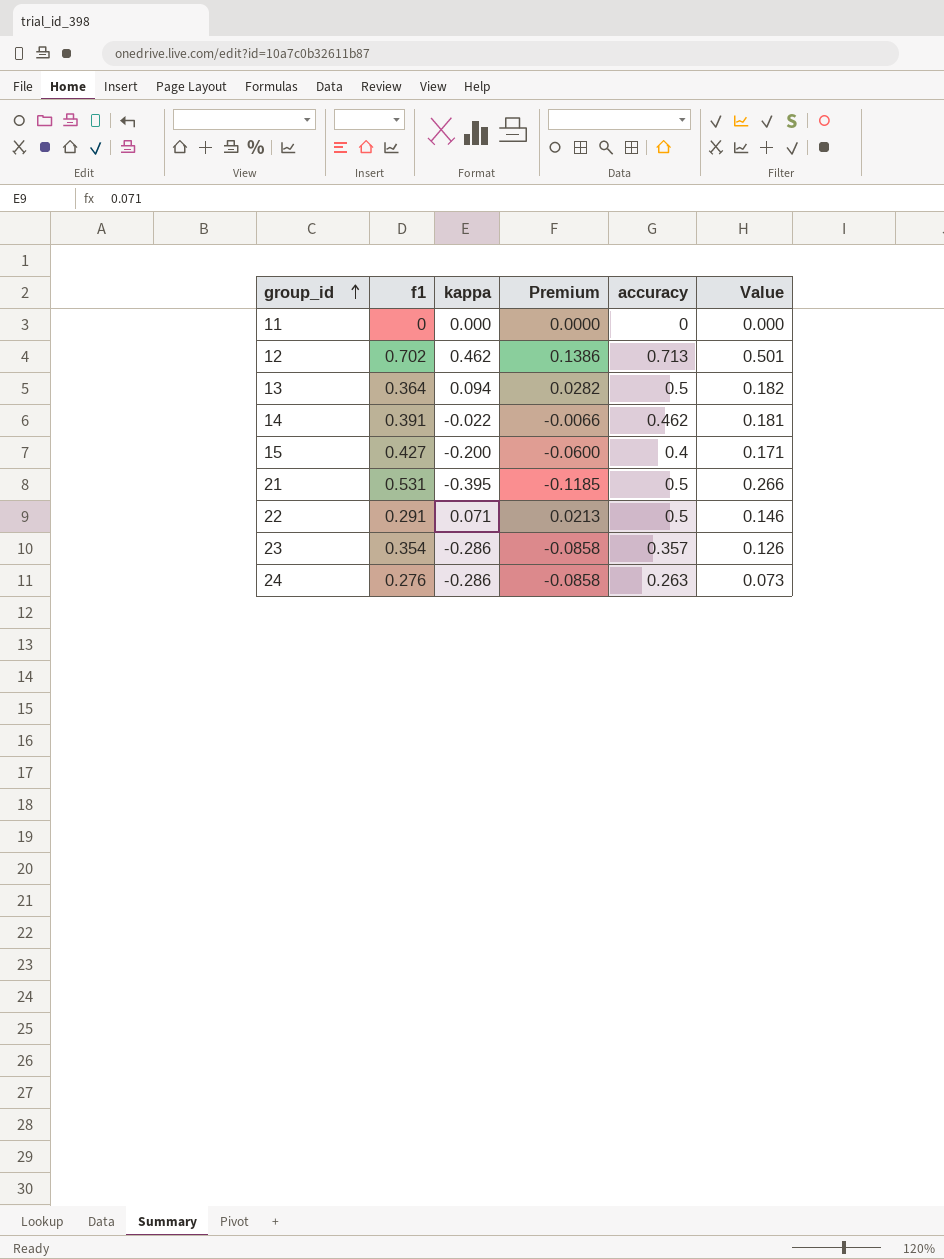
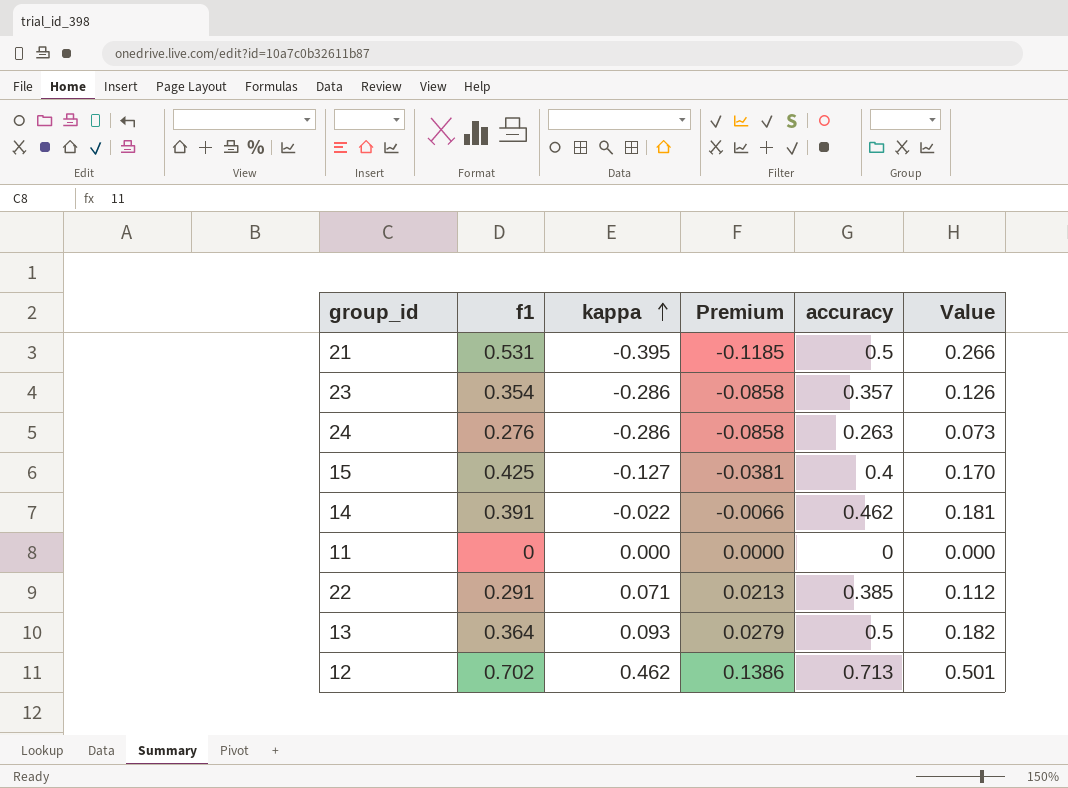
row order: group_id ascending -> kappa ascending
15 | f1: 0.427 -> 0.425
15 | kappa: -0.200 -> -0.127
15 | Premium: -0.0600 -> -0.0381
15 | Value: 0.171 -> 0.170
22 | accuracy: 0.5 -> 0.385
22 | Value: 0.146 -> 0.112
13 | kappa: 0.094 -> 0.093
13 | Premium: 0.0282 -> 0.0279

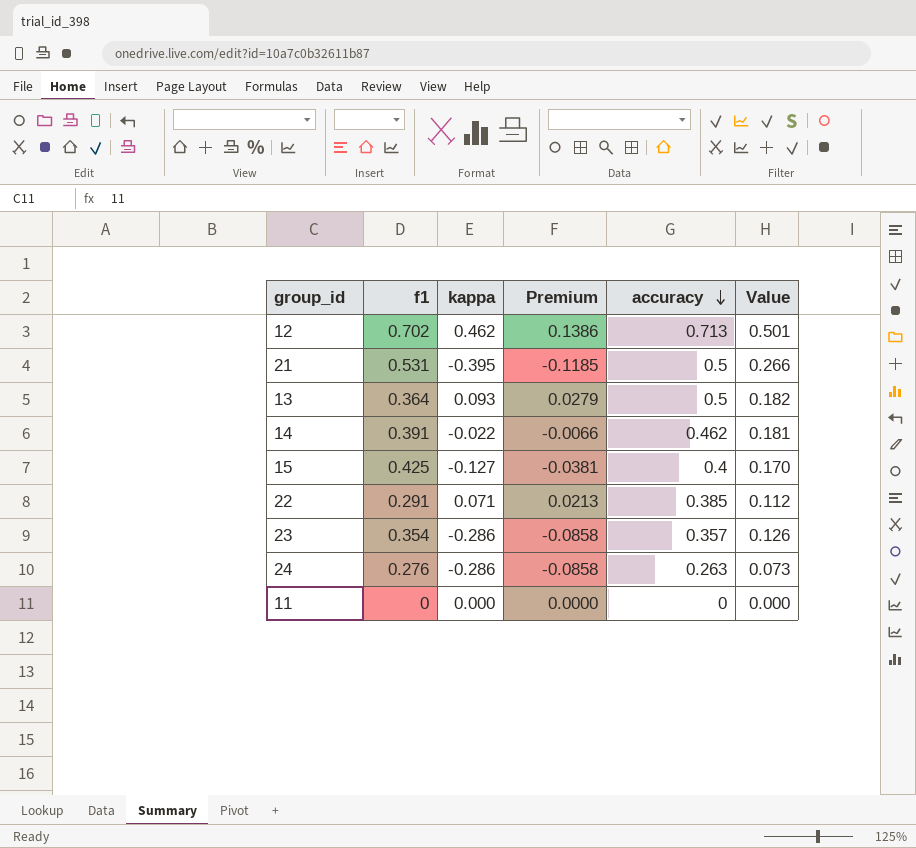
row order: kappa ascending -> accuracy descending

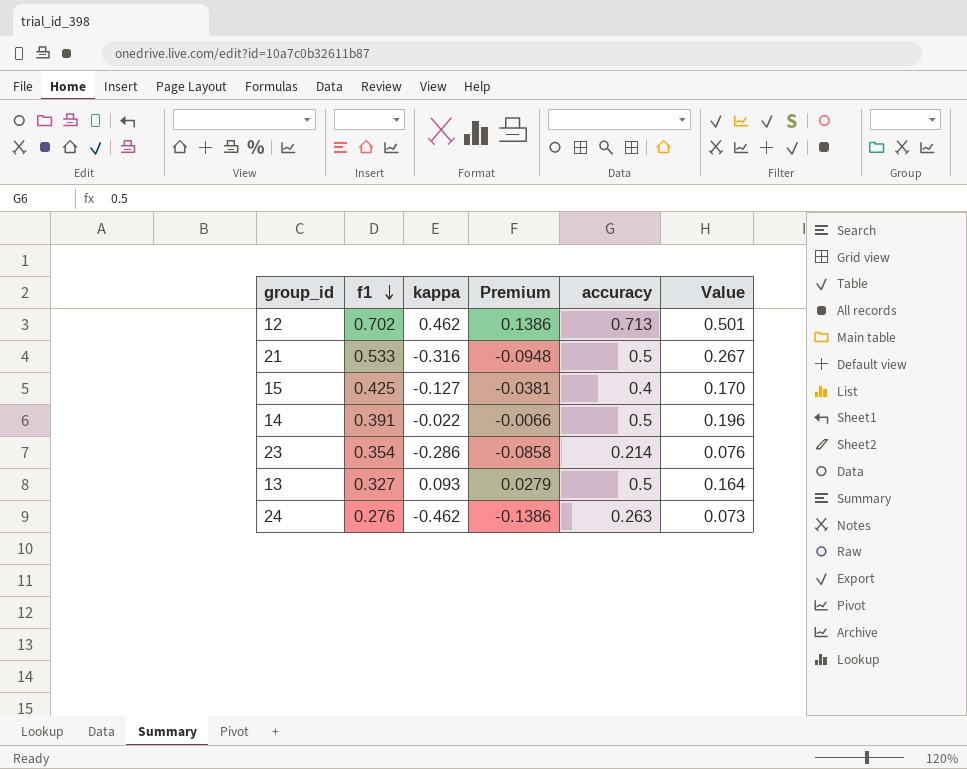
row order: accuracy descending -> f1 descending
row 22: 0.291 | 0.071 | 0.0213 | 0.385 | 0.112 -> none
row 11: 0 | 0.000 | 0.0000 | 0 | 0.000 -> none
21 | f1: 0.531 -> 0.533
21 | kappa: -0.395 -> -0.316
21 | Premium: -0.1185 -> -0.0948
21 | Value: 0.266 -> 0.267
14 | accuracy: 0.462 -> 0.5
14 | Value: 0.181 -> 0.196
23 | accuracy: 0.357 -> 0.214
23 | Value: 0.126 -> 0.076
13 | f1: 0.364 -> 0.327
13 | Value: 0.182 -> 0.164
24 | kappa: -0.286 -> -0.462
24 | Premium: -0.0858 -> -0.1386

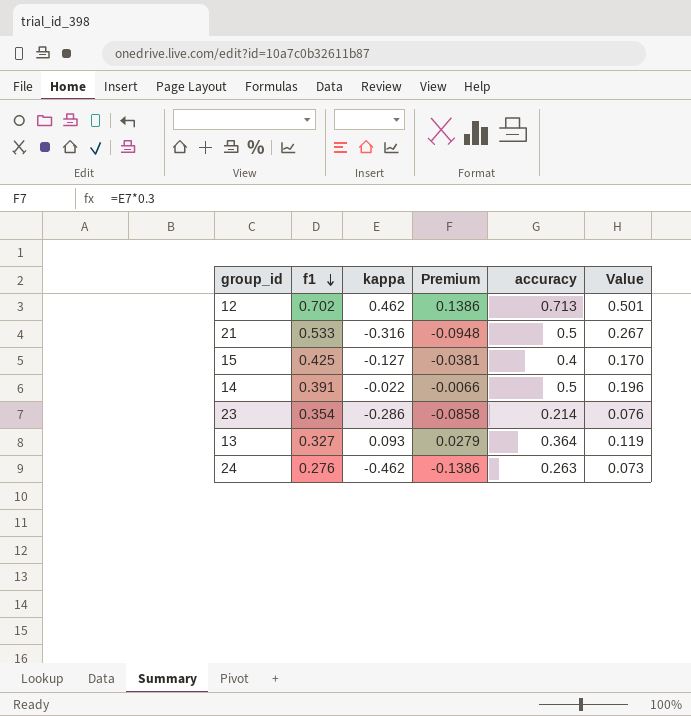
13 | accuracy: 0.5 -> 0.364
13 | Value: 0.164 -> 0.119

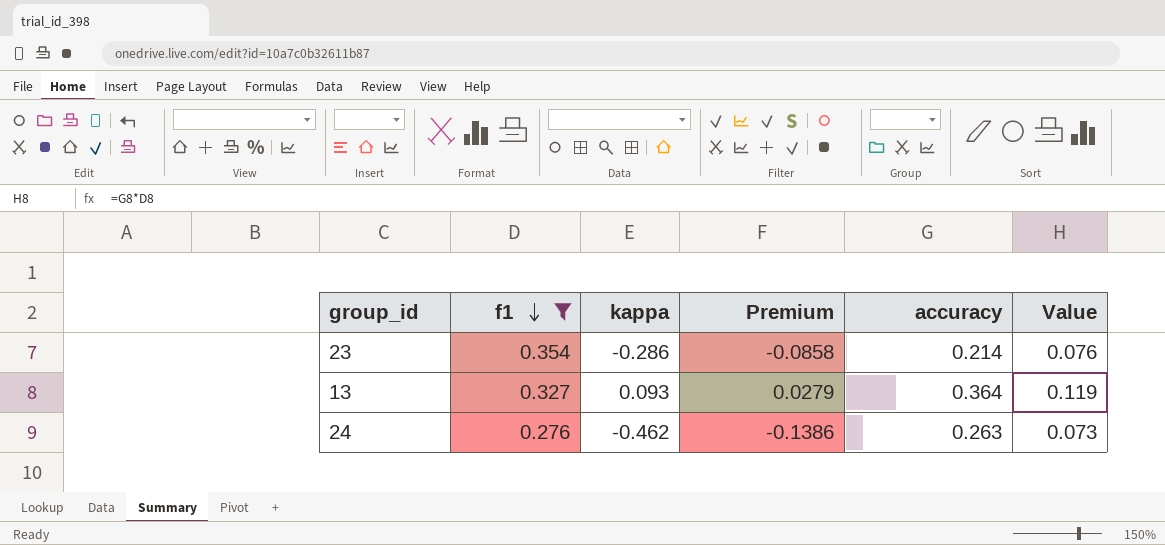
filter: none -> f1 <= 0.354

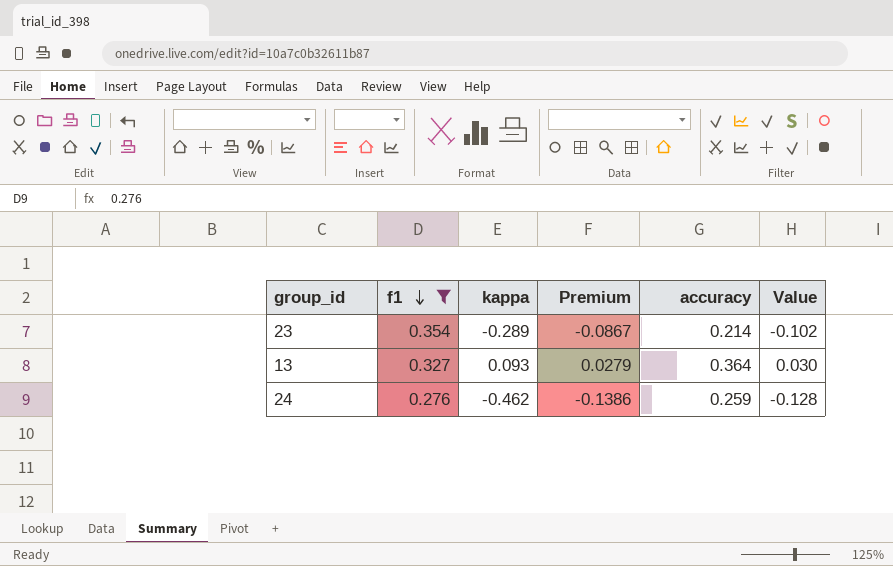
column Value | formula: [f1] * [accuracy] -> [f1] * [kappa]
23 | kappa: -0.286 -> -0.289
23 | Premium: -0.0858 -> -0.0867
24 | accuracy: 0.263 -> 0.259

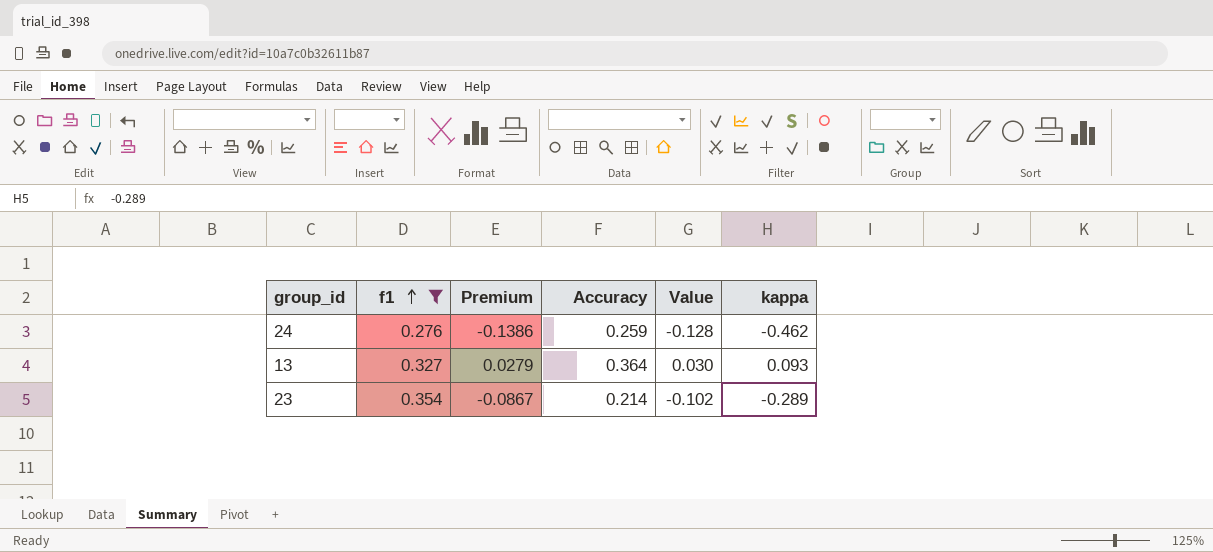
row order: f1 descending -> f1 ascending
column name: accuracy -> Accuracy
column kappa | position: 3 -> 6

